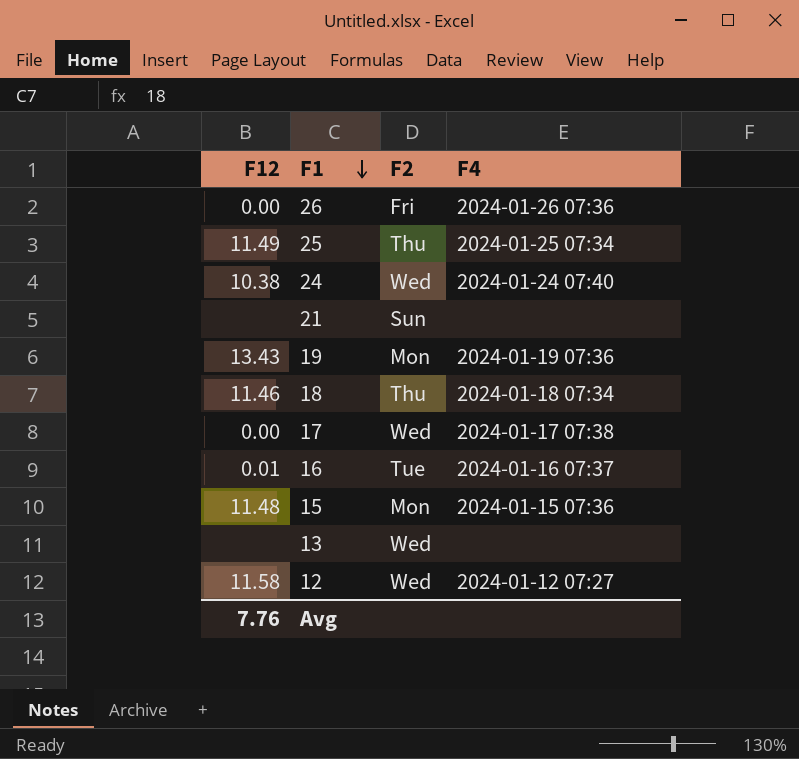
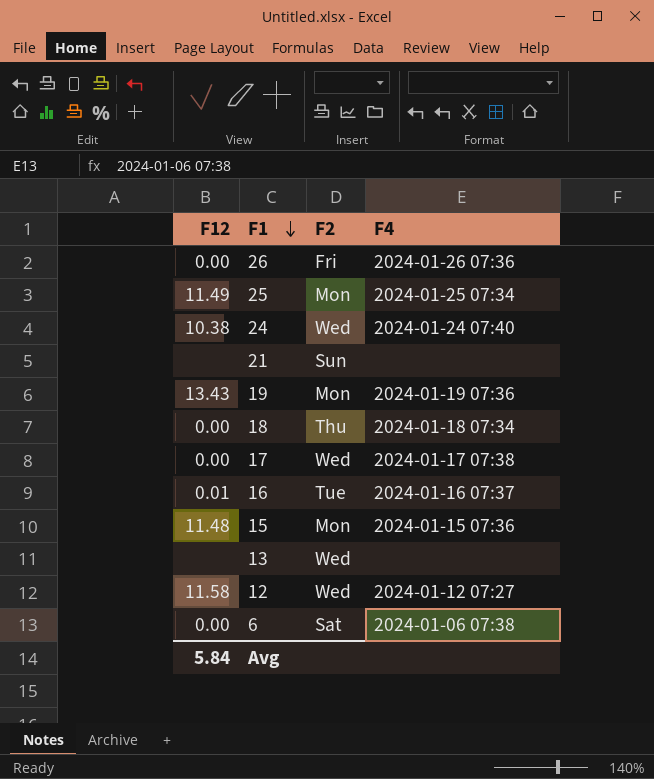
25 | F2: Thu -> Mon
18 | F12: 11.46 -> 0.00
row 6: none -> 0.00 | Sat | 2024-01-06 07:38
Avg | F12: 7.76 -> 5.84

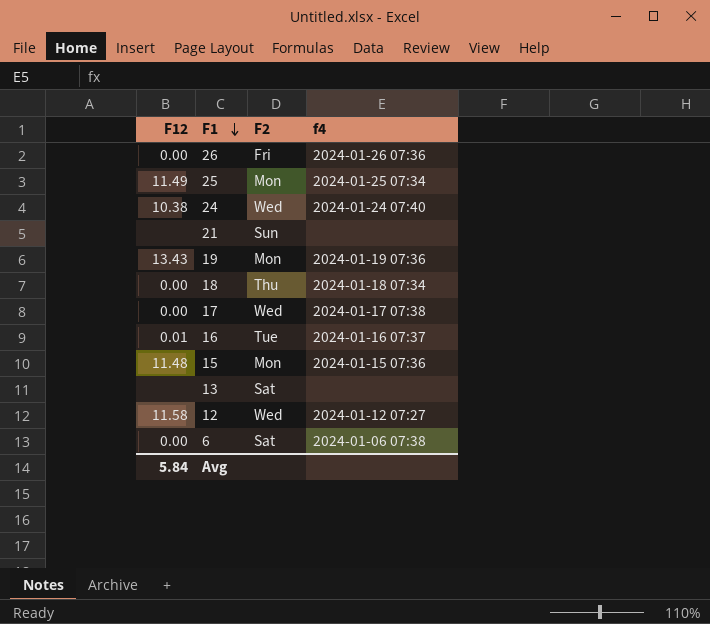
column name: F4 -> f4
13 | F2: Wed -> Sat

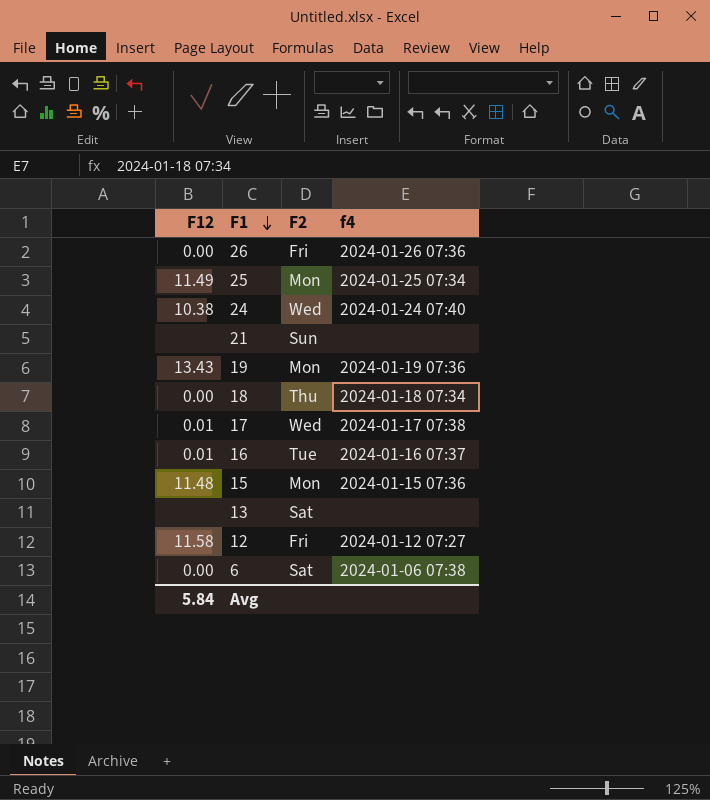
17 | F12: 0.00 -> 0.01
12 | F2: Wed -> Fri

